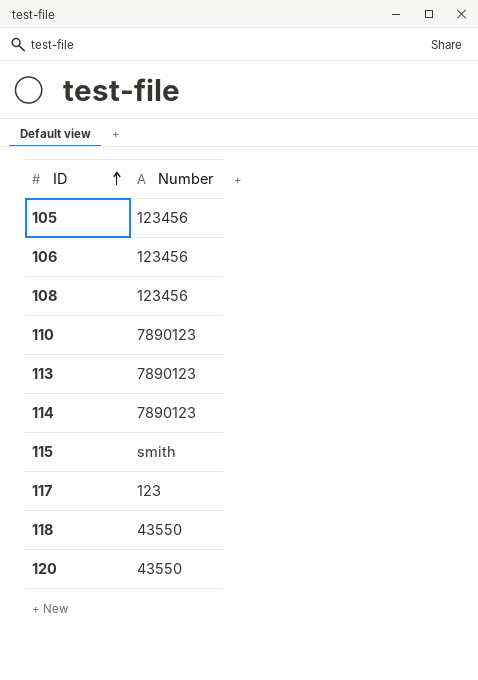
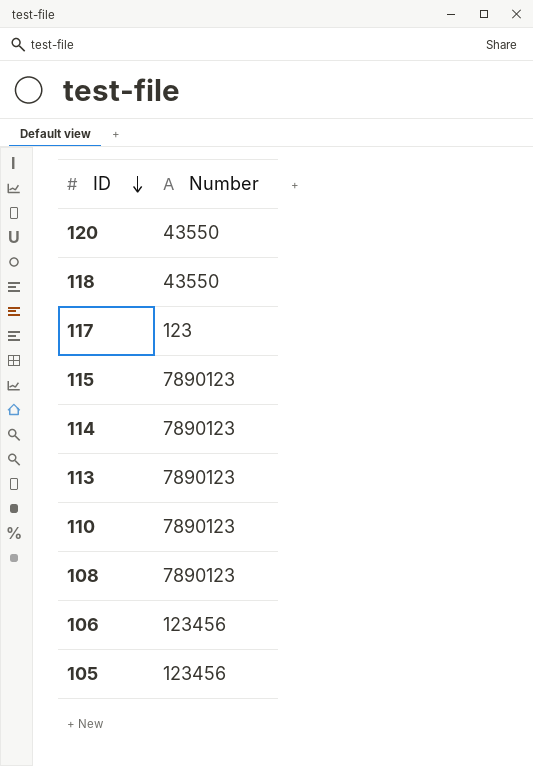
row order: ID ascending -> ID descending
115 | Number: smith -> 7890123
108 | Number: 123456 -> 7890123

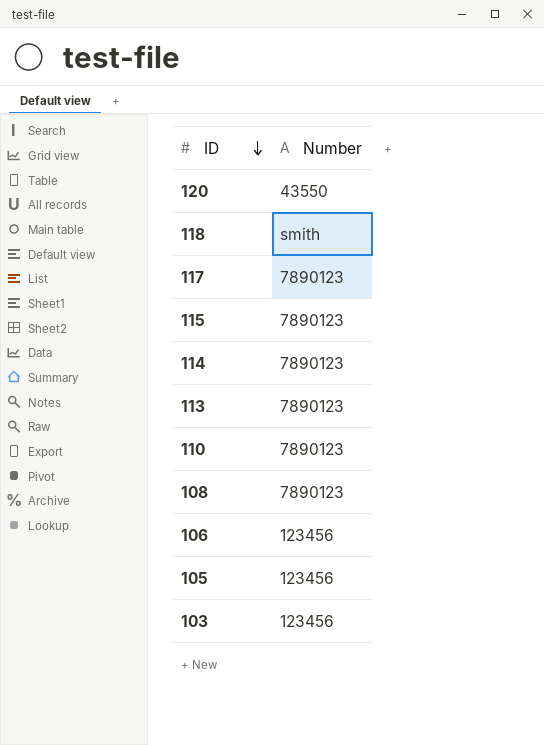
118 | Number: 43550 -> smith
117 | Number: 123 -> 7890123
row 103: none -> 123456

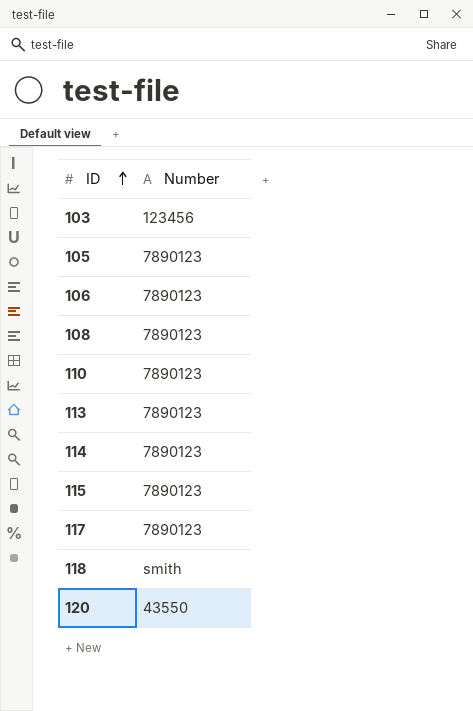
row order: ID descending -> ID ascending
105 | Number: 123456 -> 7890123
106 | Number: 123456 -> 7890123

